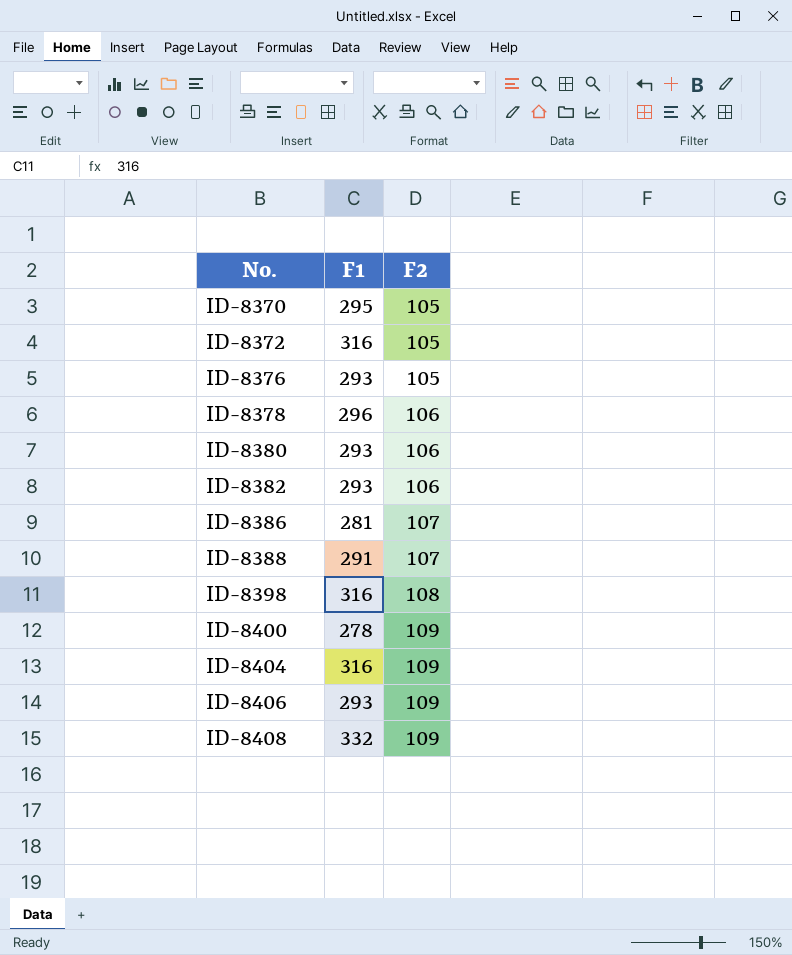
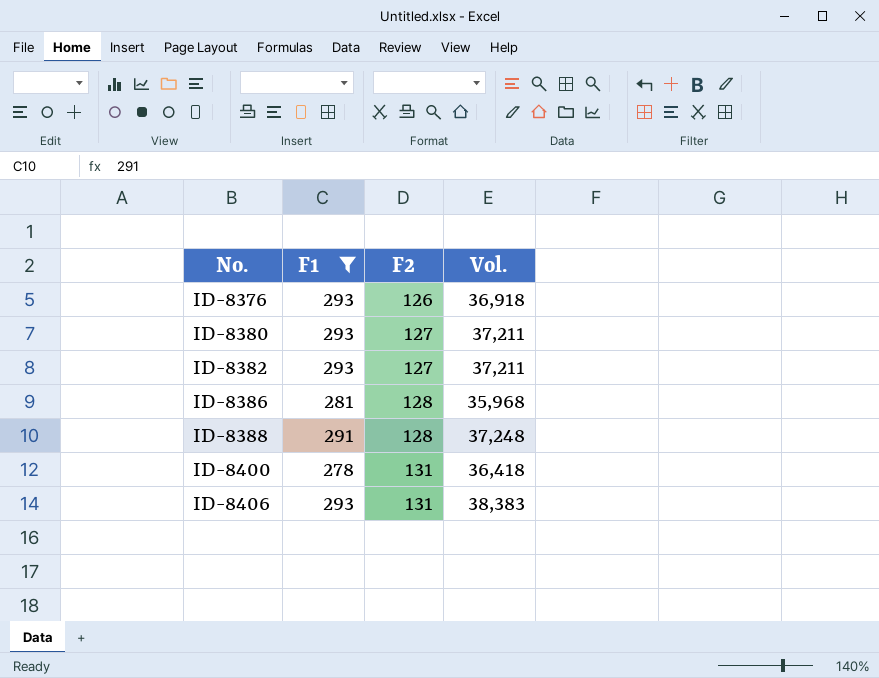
filter: none -> F1 <= 293
column Vol. | formula: none -> [F1] * [F2]
ID-8376 | F2: 105 -> 126
ID-8380 | F2: 106 -> 127
ID-8382 | F2: 106 -> 127
ID-8386 | F2: 107 -> 128
ID-8388 | F2: 107 -> 128
ID-8400 | F2: 109 -> 131
ID-8406 | F2: 109 -> 131

